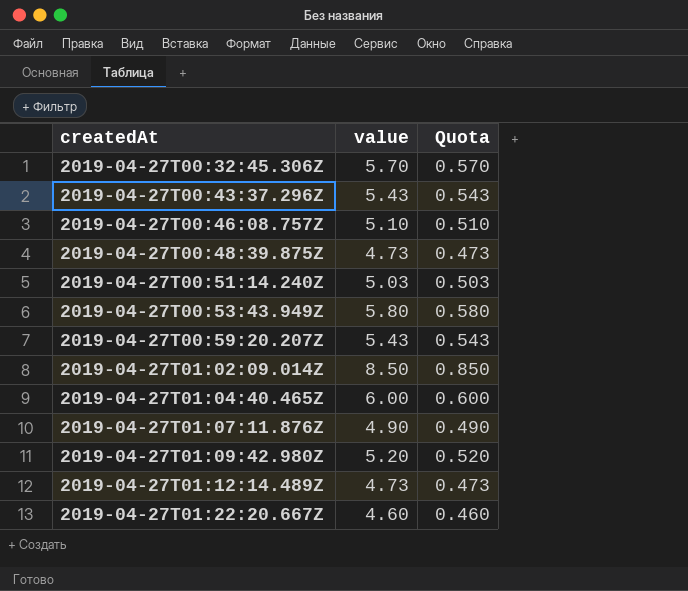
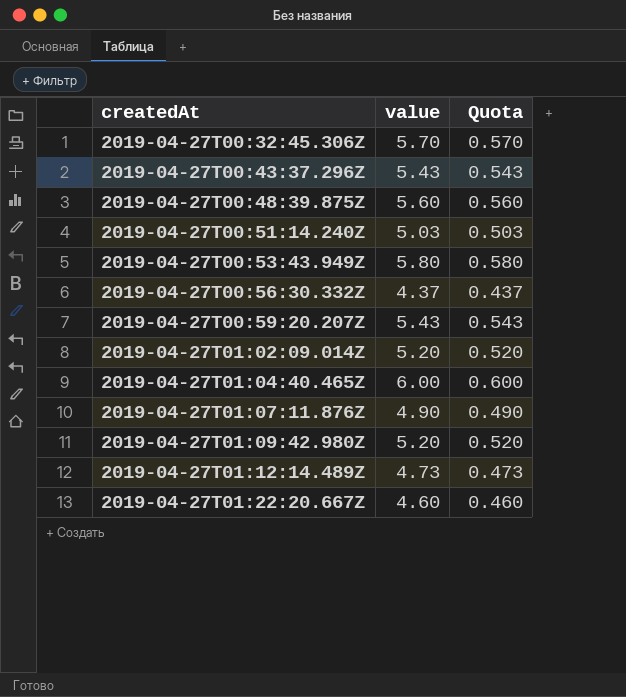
row 2019-04-27T00:46:08.757Z: 5.10 | 0.510 -> none
2019-04-27T00:48:39.875Z | value: 4.73 -> 5.60
2019-04-27T00:48:39.875Z | Quota: 0.473 -> 0.560
row 2019-04-27T00:56:30.332Z: none -> 4.37 | 0.437
2019-04-27T01:02:09.014Z | value: 8.50 -> 5.20
2019-04-27T01:02:09.014Z | Quota: 0.850 -> 0.520

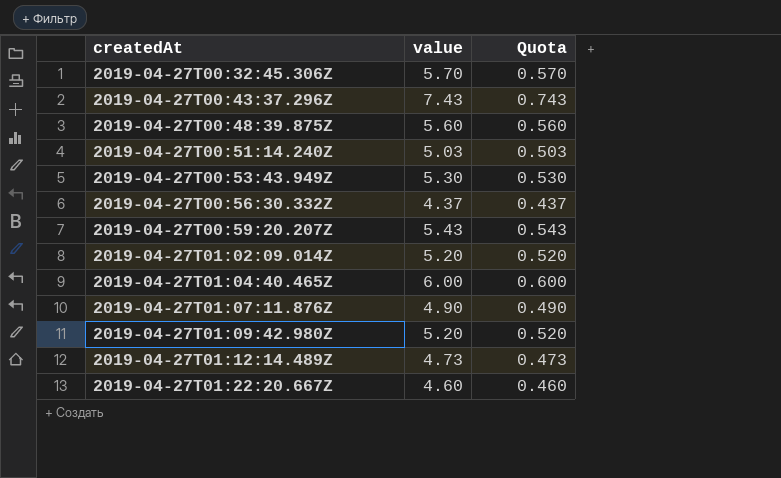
2019-04-27T00:43:37.296Z | value: 5.43 -> 7.43
2019-04-27T00:43:37.296Z | Quota: 0.543 -> 0.743
2019-04-27T00:53:43.949Z | value: 5.80 -> 5.30
2019-04-27T00:53:43.949Z | Quota: 0.580 -> 0.530

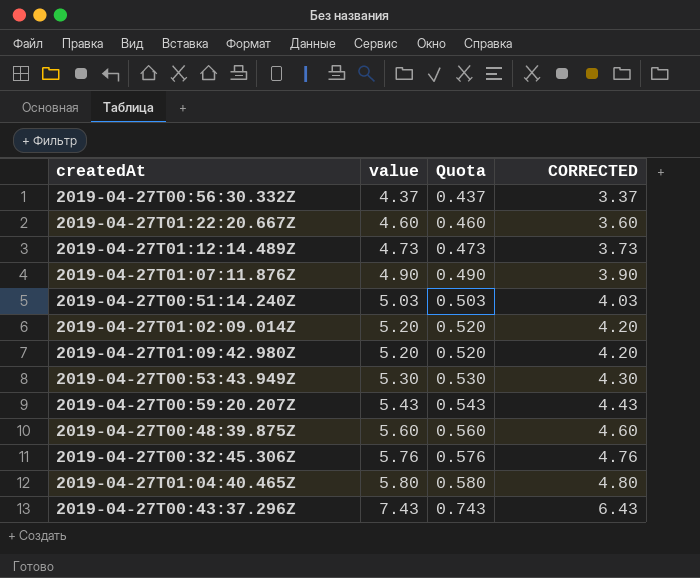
row order: createdAt ascending -> value ascending
column CORRECTED | formula: none -> [value] - 1
2019-04-27T00:32:45.306Z | value: 5.70 -> 5.76
2019-04-27T00:32:45.306Z | Quota: 0.570 -> 0.576
2019-04-27T01:04:40.465Z | value: 6.00 -> 5.80
2019-04-27T01:04:40.465Z | Quota: 0.600 -> 0.580

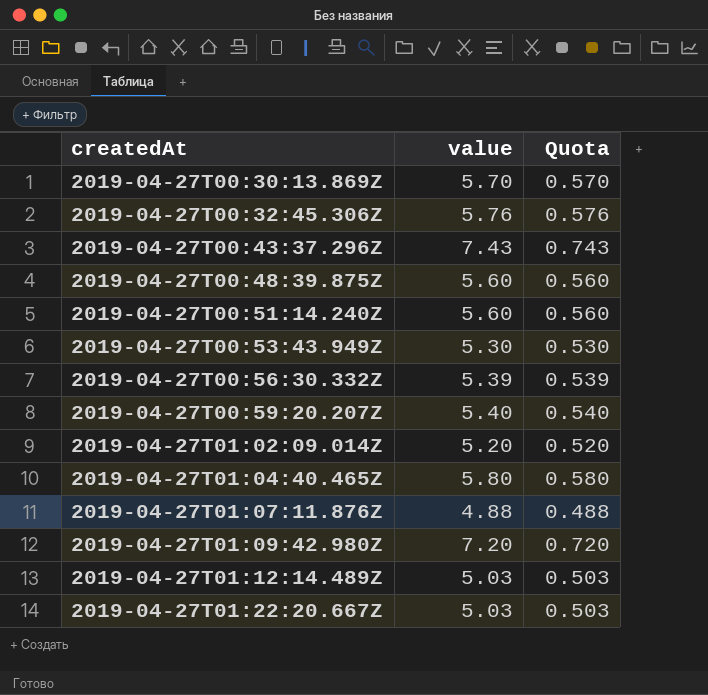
row order: value ascending -> createdAt ascending
column CORRECTED | formula: [value] - 1 -> none
row 2019-04-27T00:30:13.869Z: none -> 5.70 | 0.570
2019-04-27T00:51:14.240Z | value: 5.03 -> 5.60
2019-04-27T00:51:14.240Z | Quota: 0.503 -> 0.560
2019-04-27T00:56:30.332Z | value: 4.37 -> 5.39
2019-04-27T00:56:30.332Z | Quota: 0.437 -> 0.539
2019-04-27T00:59:20.207Z | value: 5.43 -> 5.40
2019-04-27T00:59:20.207Z | Quota: 0.543 -> 0.540
2019-04-27T01:07:11.876Z | value: 4.90 -> 4.88
2019-04-27T01:07:11.876Z | Quota: 0.490 -> 0.488
2019-04-27T01:09:42.980Z | value: 5.20 -> 7.20
2019-04-27T01:09:42.980Z | Quota: 0.520 -> 0.720
2019-04-27T01:12:14.489Z | value: 4.73 -> 5.03
2019-04-27T01:12:14.489Z | Quota: 0.473 -> 0.503
2019-04-27T01:22:20.667Z | value: 4.60 -> 5.03
2019-04-27T01:22:20.667Z | Quota: 0.460 -> 0.503

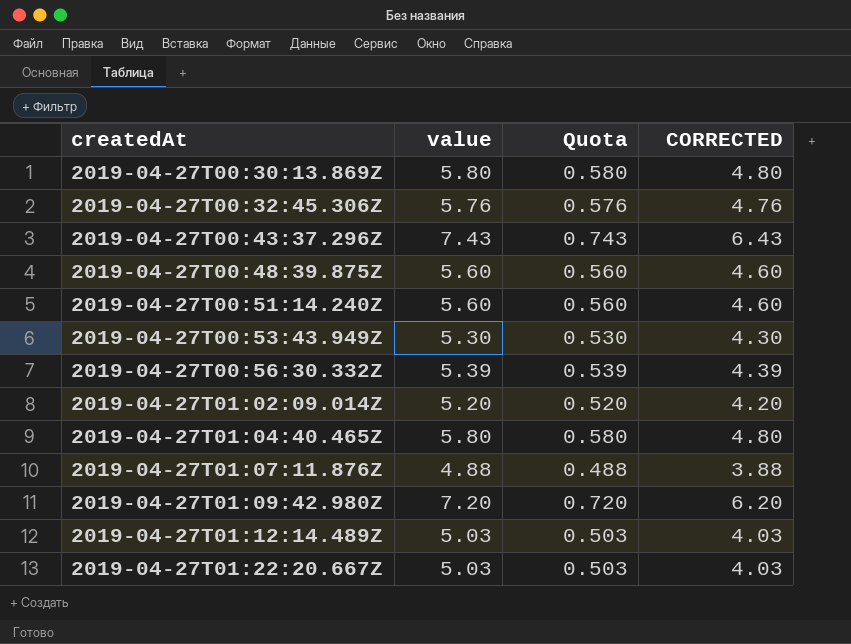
column CORRECTED | formula: none -> [value] - 1
row 2019-04-27T00:59:20.207Z: 5.40 | 0.540 -> none
2019-04-27T00:30:13.869Z | value: 5.70 -> 5.80
2019-04-27T00:30:13.869Z | Quota: 0.570 -> 0.580

